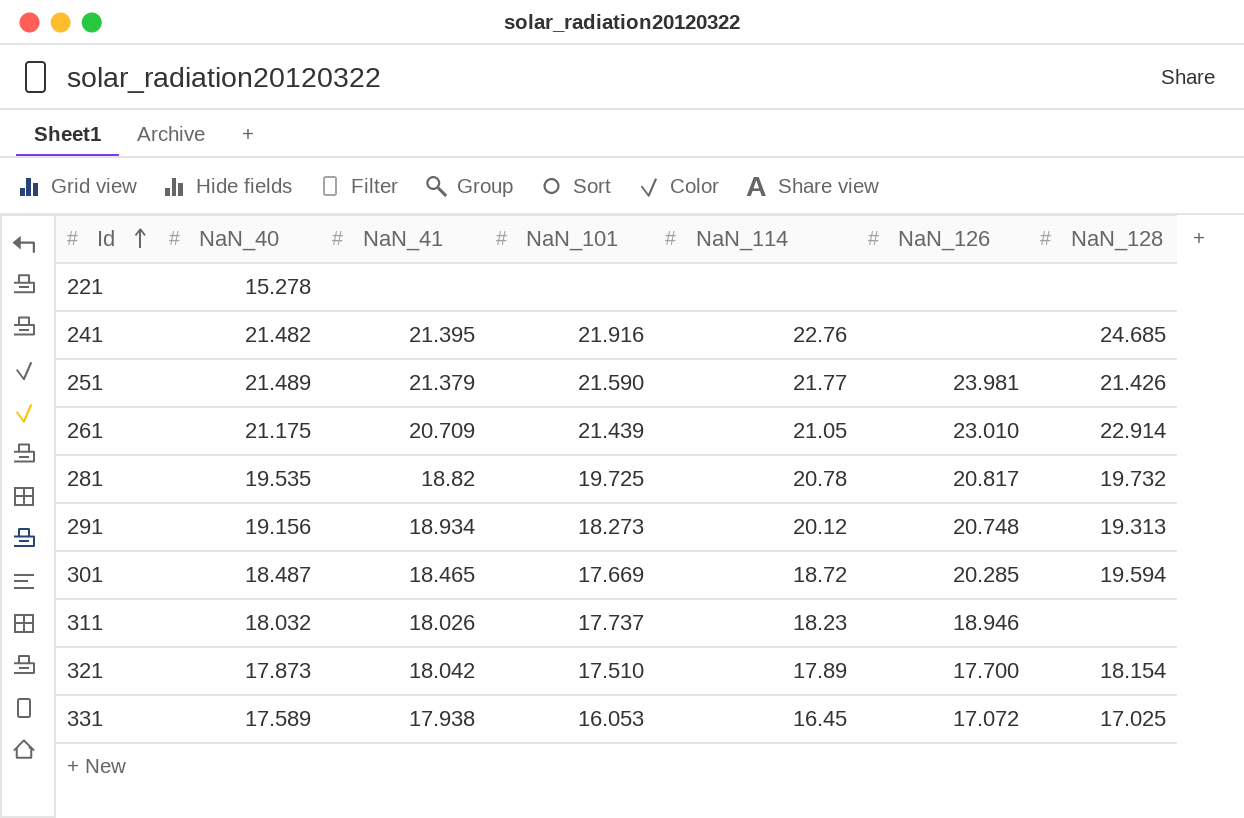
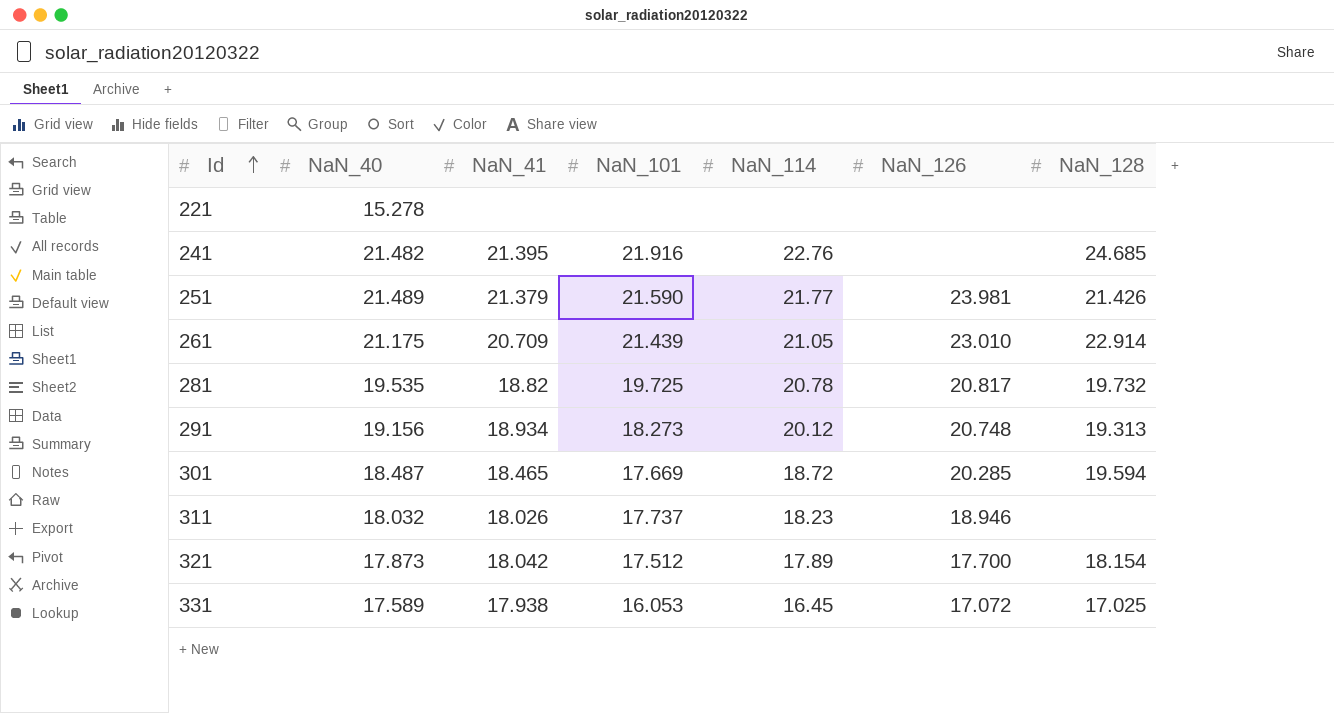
321 | NaN_101: 17.510 -> 17.512

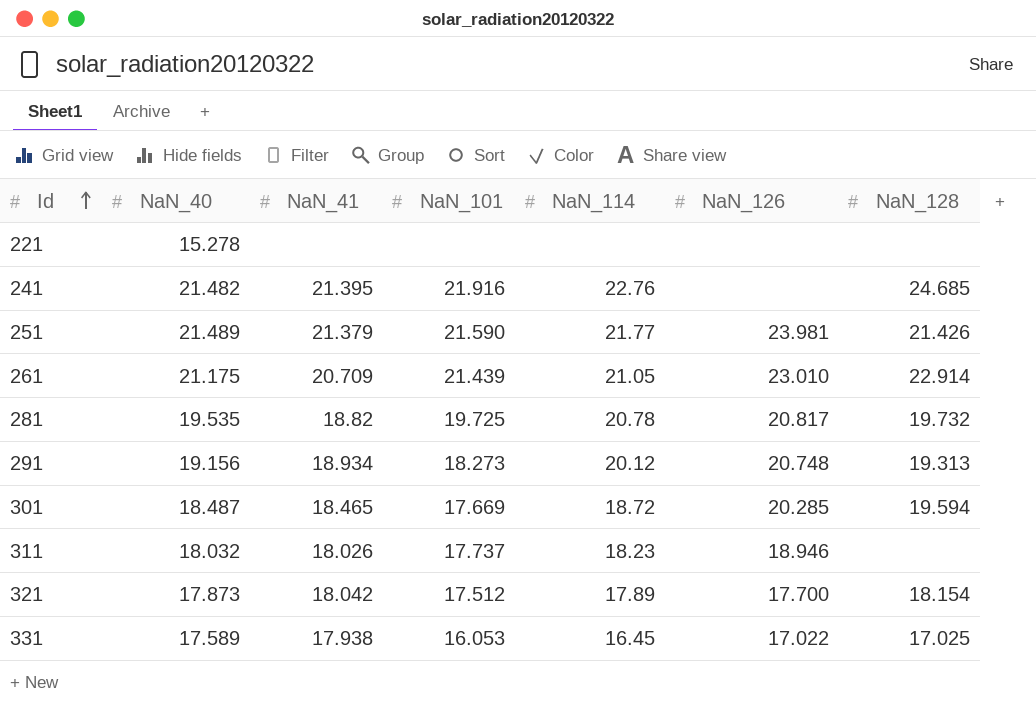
331 | NaN_126: 17.072 -> 17.022

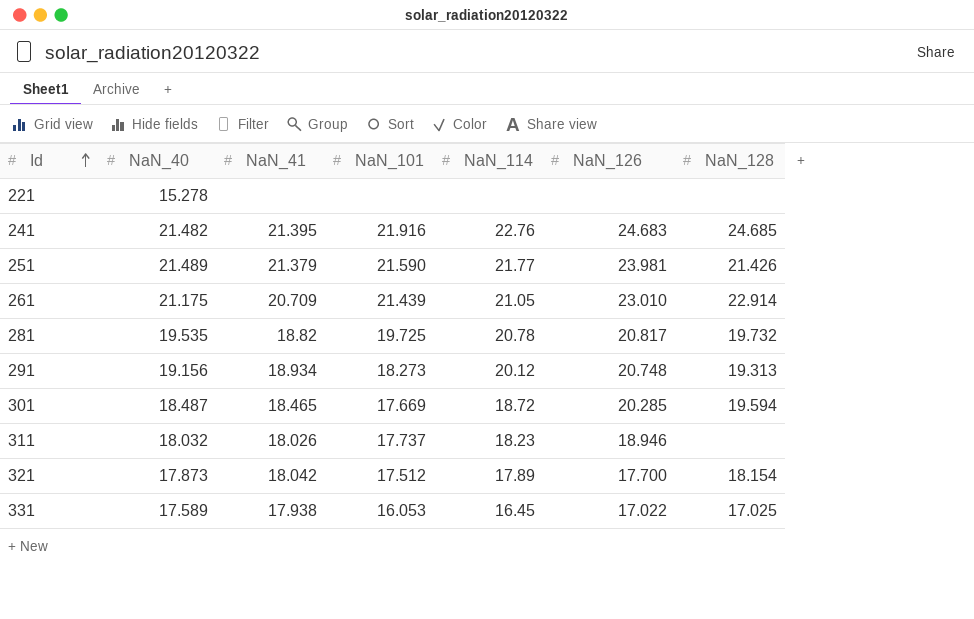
241 | NaN_126: none -> 24.683

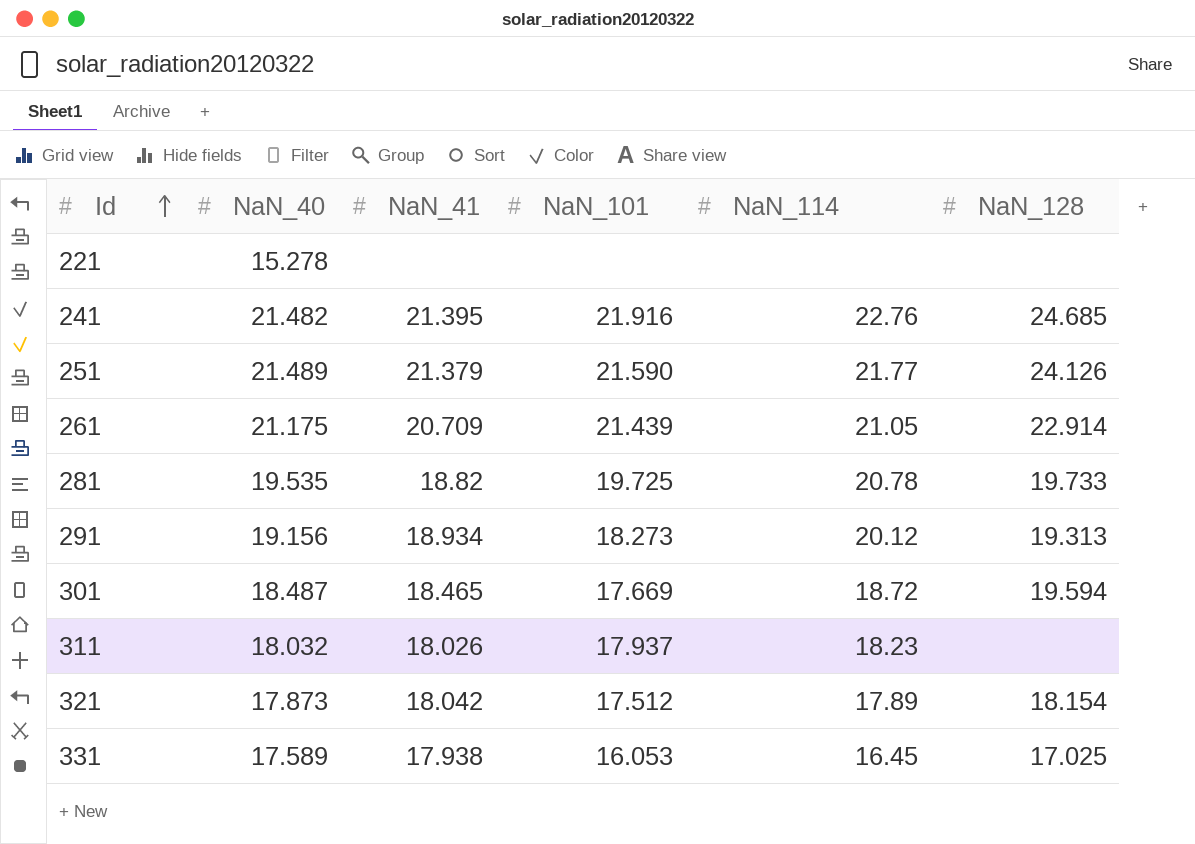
column NaN_126 | position: 6 -> none
251 | NaN_128: 21.426 -> 24.126
281 | NaN_128: 19.732 -> 19.733
311 | NaN_101: 17.737 -> 17.937

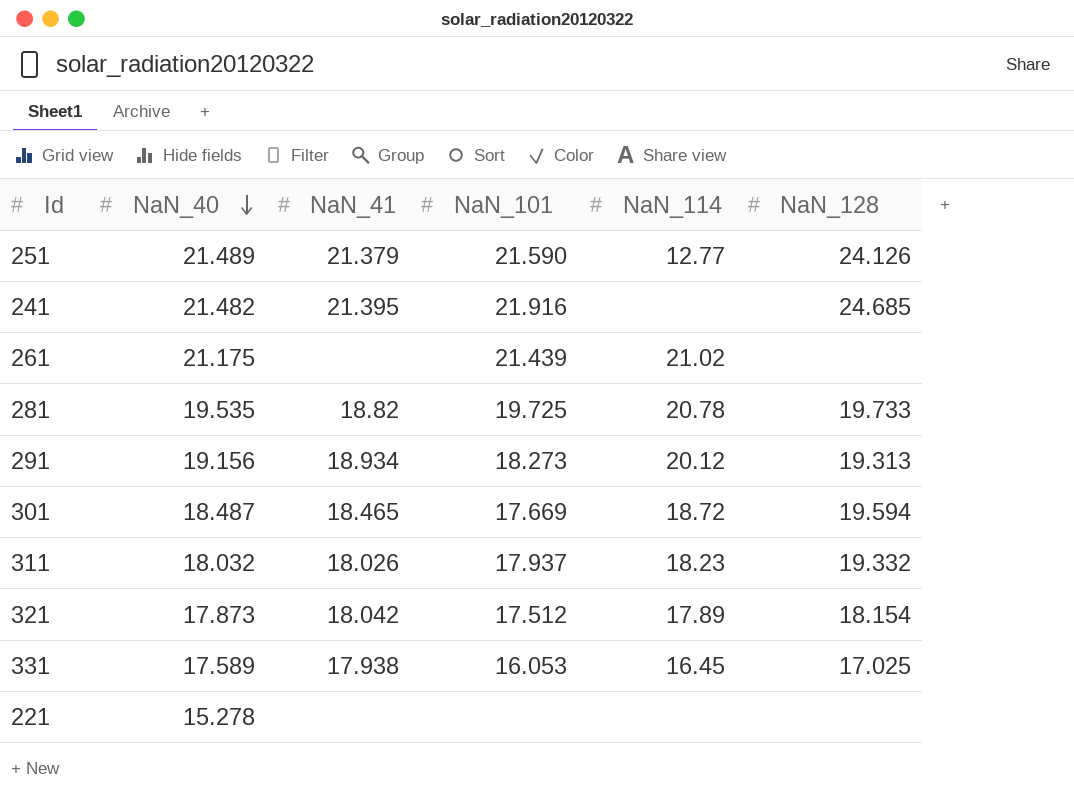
row order: Id ascending -> NaN_40 descending
251 | NaN_114: 21.77 -> 12.77
241 | NaN_114: 22.76 -> none
261 | NaN_41: 20.709 -> none
261 | NaN_114: 21.05 -> 21.02
261 | NaN_128: 22.914 -> none
311 | NaN_128: none -> 19.332

